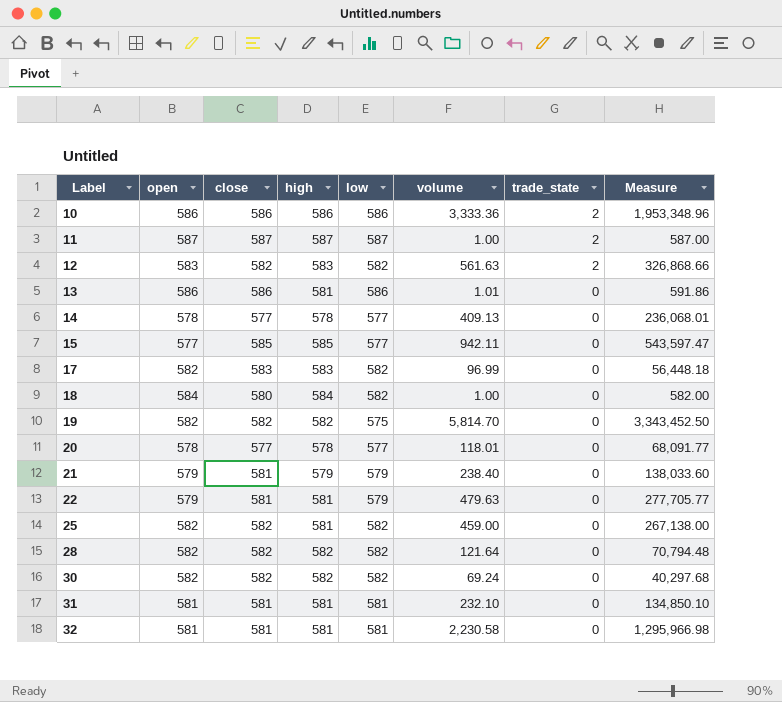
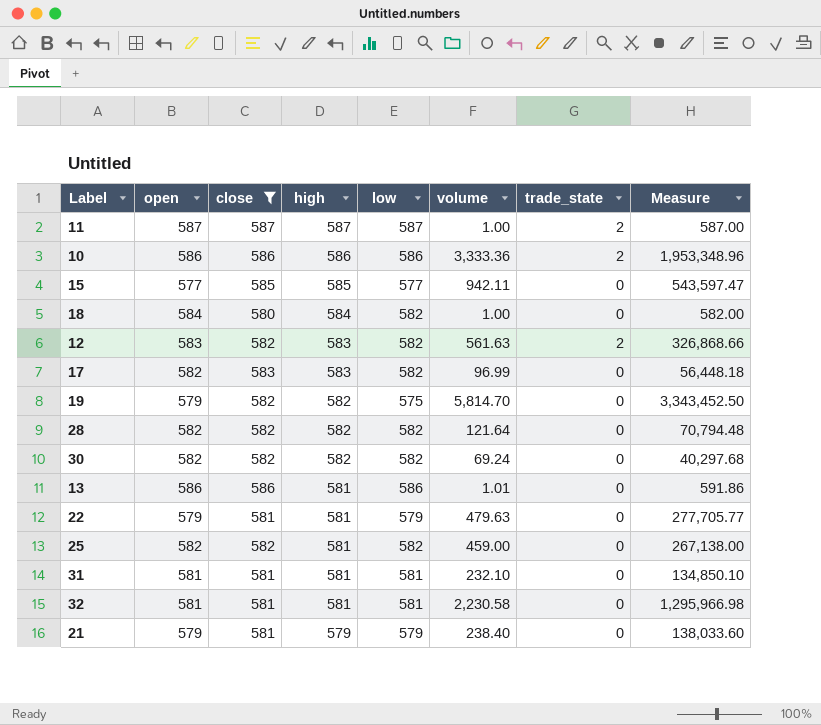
filter: none -> close != 577
row order: Label ascending -> high descending
19 | open: 582 -> 579

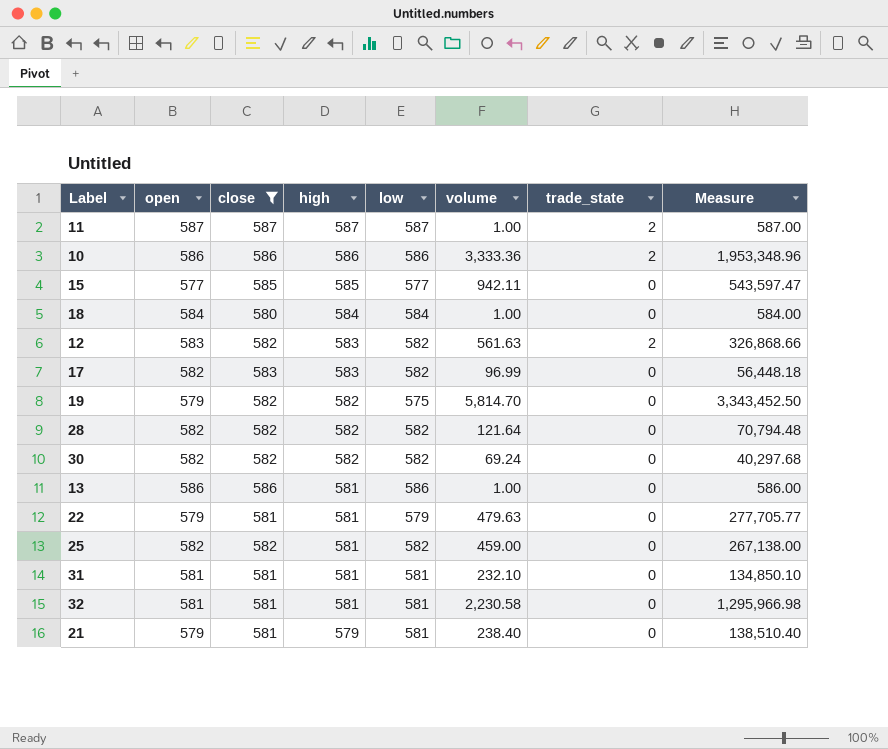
18 | low: 582 -> 584
18 | Measure: 582.00 -> 584.00
13 | volume: 1.01 -> 1.00
13 | Measure: 591.86 -> 586.00
21 | low: 579 -> 581
21 | Measure: 138,033.60 -> 138,510.40

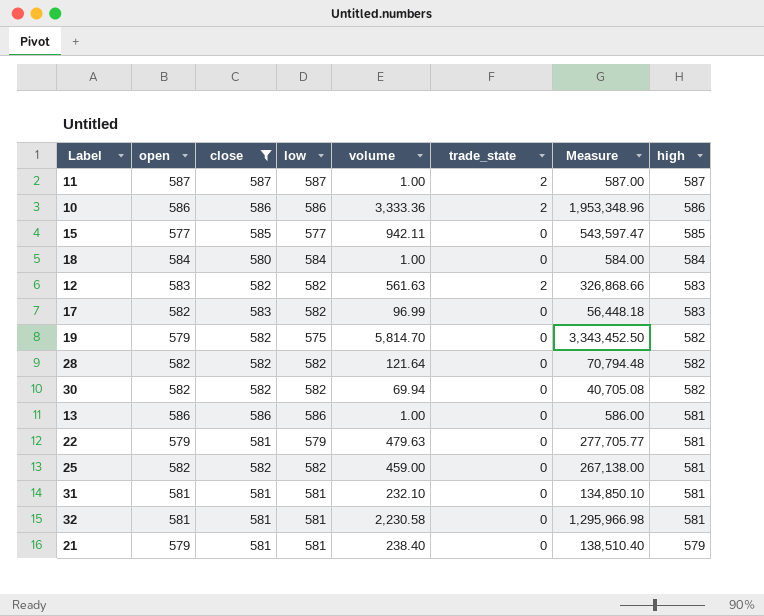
column high | position: 4 -> 8
30 | volume: 69.24 -> 69.94
30 | Measure: 40,297.68 -> 40,705.08

